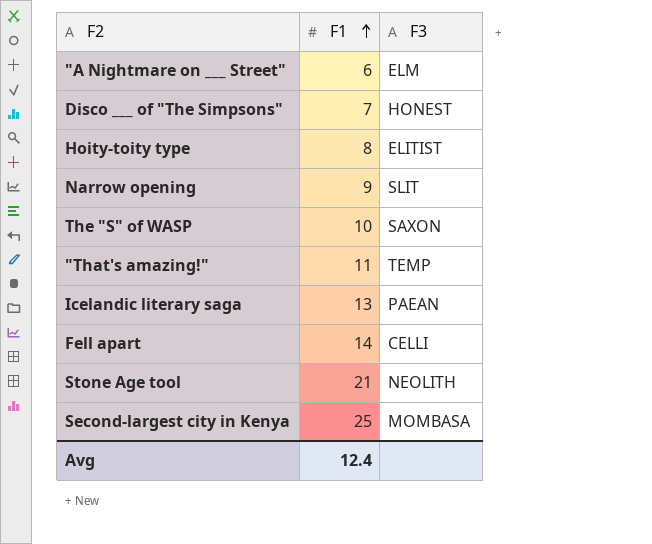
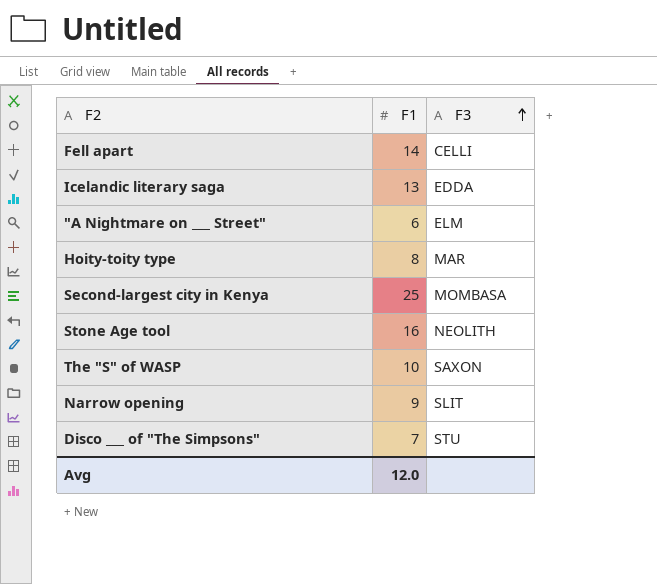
row order: F1 ascending -> F3 ascending
row "That's amazing!": 11 | TEMP -> none
Icelandic literary saga | F3: PAEAN -> EDDA
Hoity-toity type | F3: ELITIST -> MAR
Stone Age tool | F1: 21 -> 16
Disco ___ of "The Simpsons" | F3: HONEST -> STU
Avg | F1: 12.4 -> 12.0

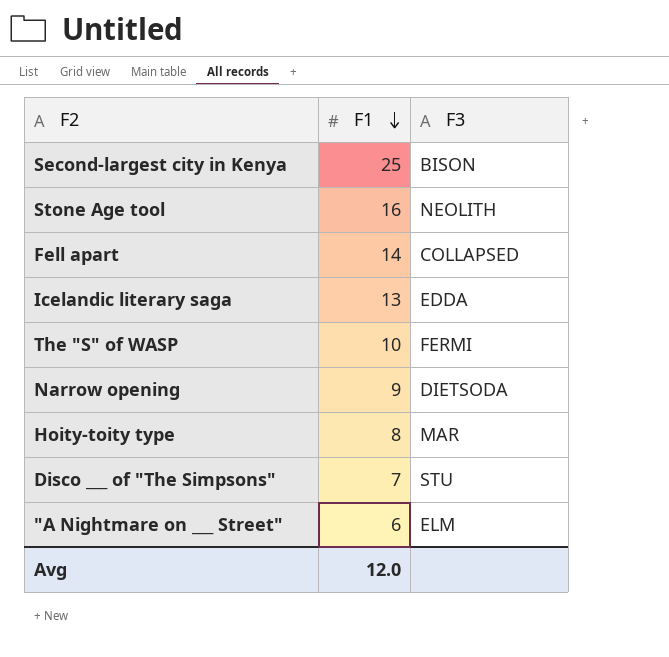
row order: F3 ascending -> F1 descending
Second-largest city in Kenya | F3: MOMBASA -> BISON
Fell apart | F3: CELLI -> COLLAPSED
The "S" of WASP | F3: SAXON -> FERMI
Narrow opening | F3: SLIT -> DIETSODA

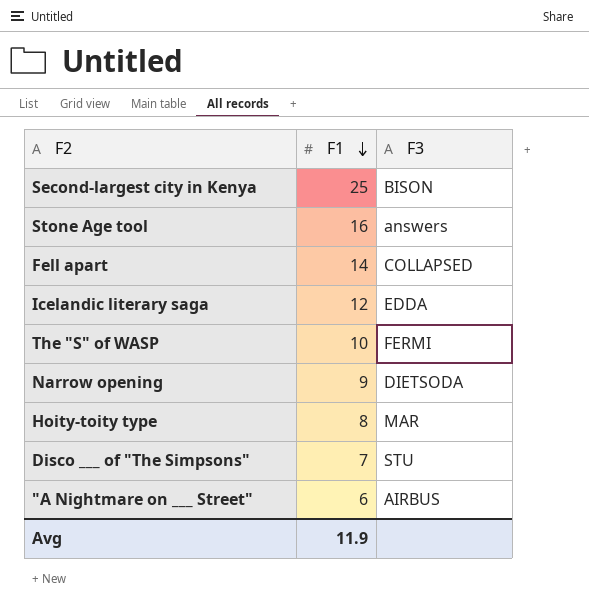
Stone Age tool | F3: NEOLITH -> answers
Icelandic literary saga | F1: 13 -> 12
"A Nightmare on ___ Street" | F3: ELM -> AIRBUS
Avg | F1: 12.0 -> 11.9

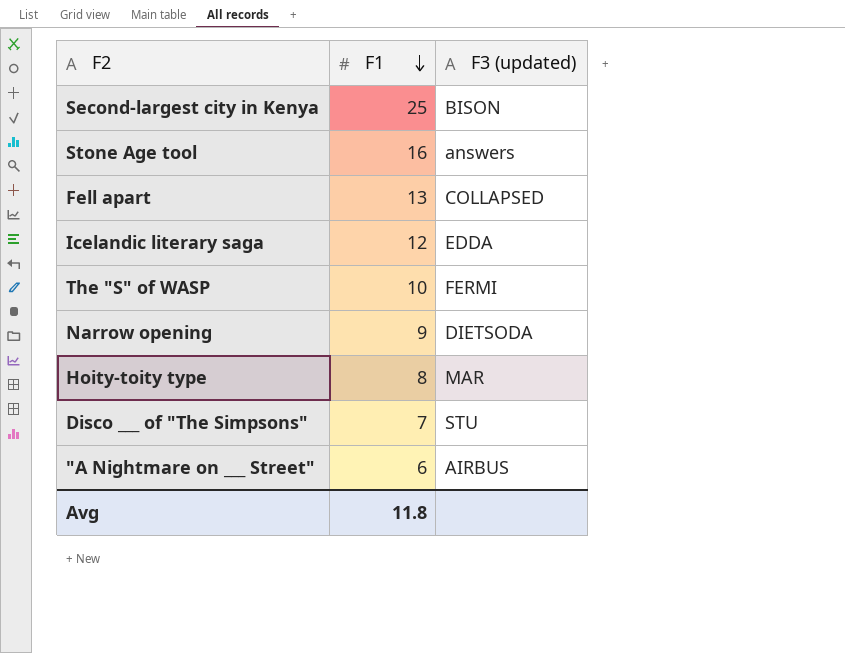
column name: F3 -> F3 (updated)
Fell apart | F1: 14 -> 13
Avg | F1: 11.9 -> 11.8

